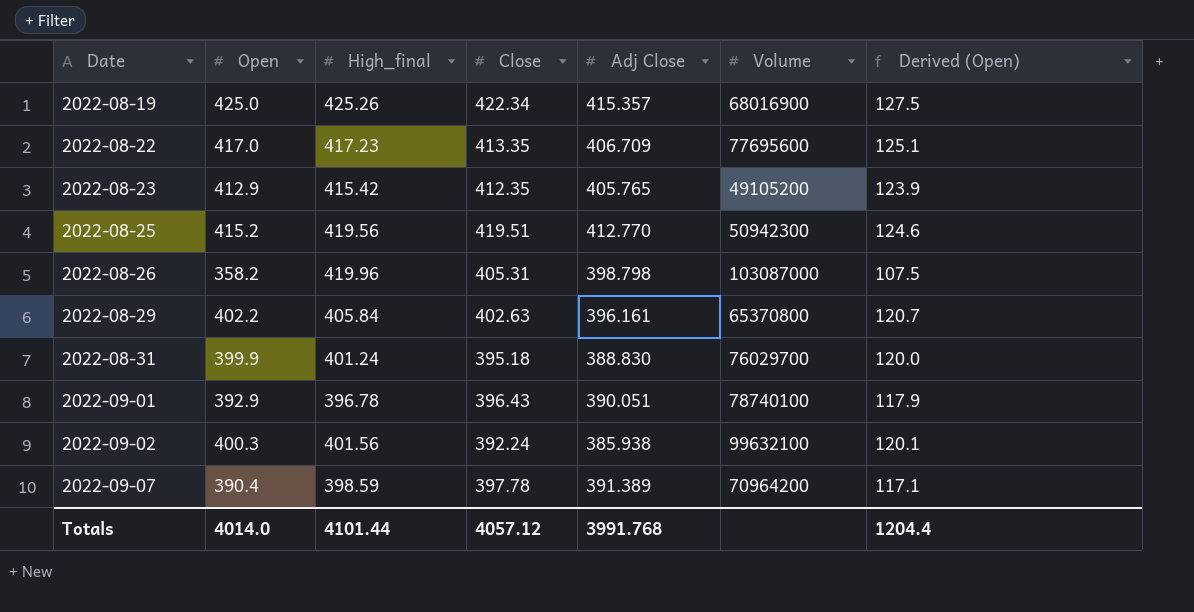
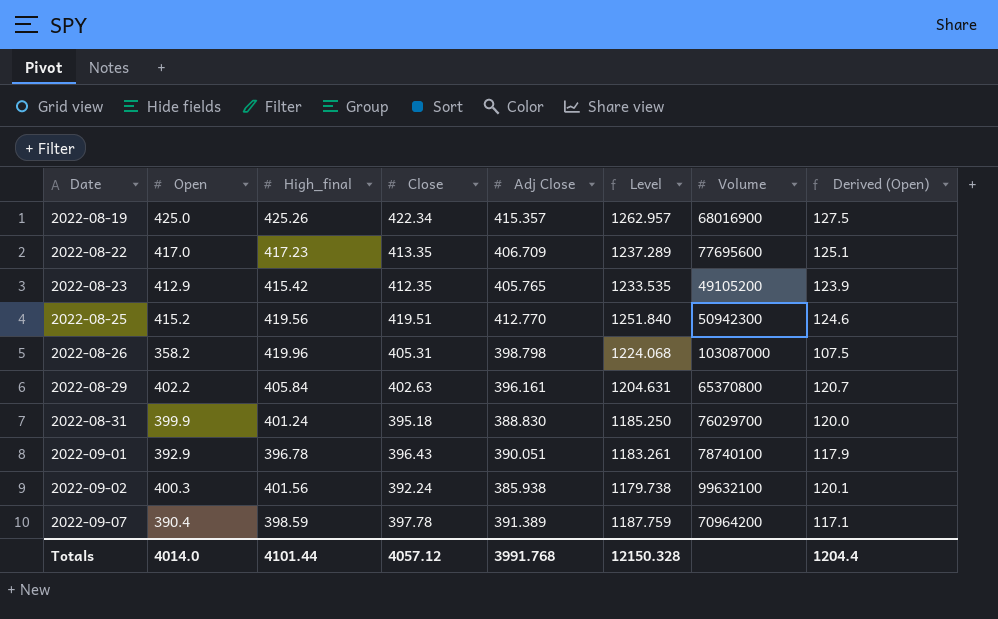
column Level | formula: none -> [High_final] + [Close] + [Adj Close]

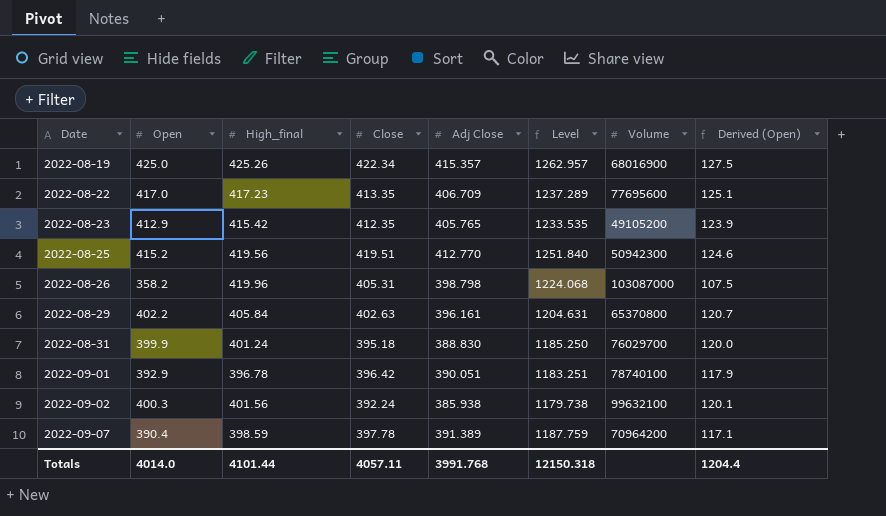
2022-09-01 | Close: 396.43 -> 396.42
2022-09-01 | Level: 1183.261 -> 1183.251
Totals | Close: 4057.12 -> 4057.11
Totals | Level: 12150.328 -> 12150.318

